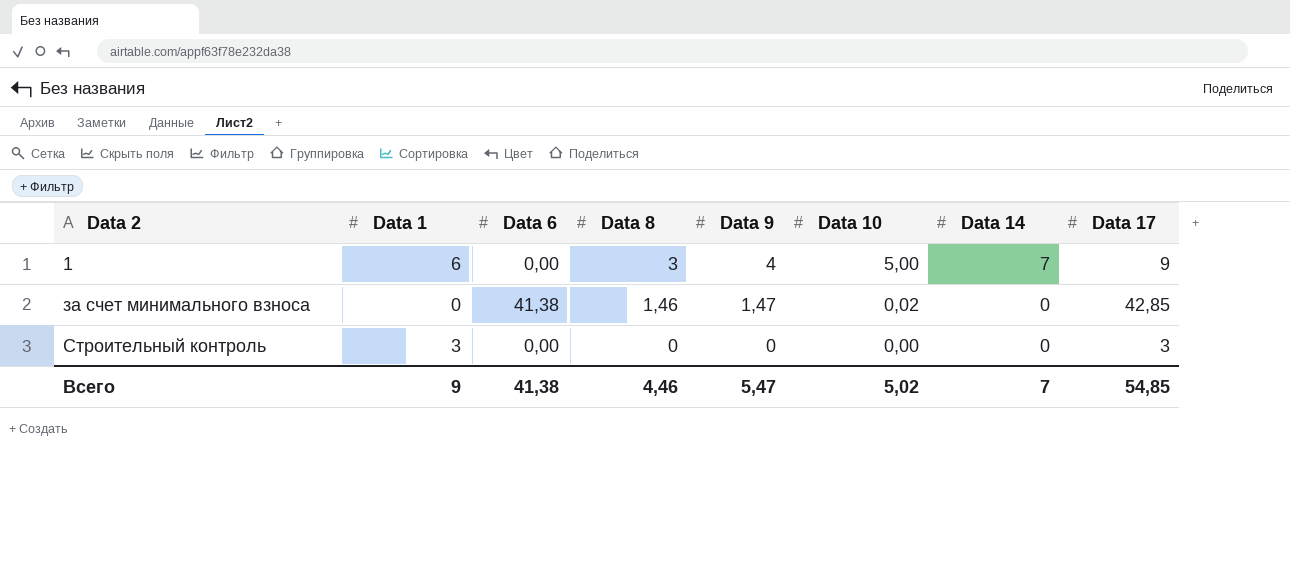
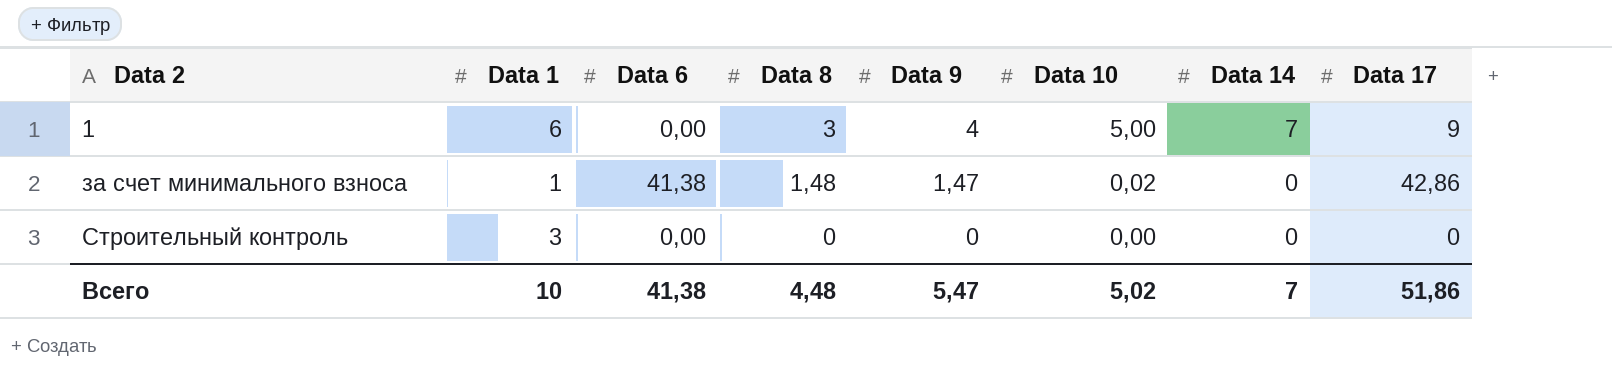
за счет минимального взноса | Data 1: 0 -> 1
за счет минимального взноса | Data 8: 1,46 -> 1,48
за счет минимального взноса | Data 17: 42,85 -> 42,86
Строительный контроль | Data 17: 3 -> 0
Всего | Data 1: 9 -> 10
Всего | Data 8: 4,46 -> 4,48
Всего | Data 17: 54,85 -> 51,86

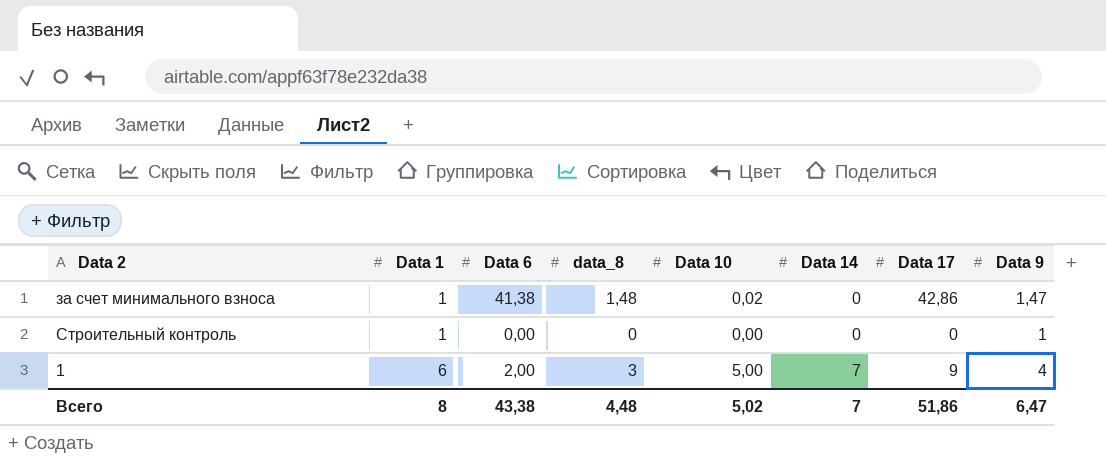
row order: Data 2 ascending -> Data 1 ascending
column name: Data 8 -> data_8
column Data 9 | position: 5 -> 8
Строительный контроль | Data 1: 3 -> 1
Строительный контроль | Data 9: 0 -> 1
1 | Data 6: 0,00 -> 2,00
Всего | Data 1: 10 -> 8
Всего | Data 6: 41,38 -> 43,38
Всего | Data 9: 5,47 -> 6,47

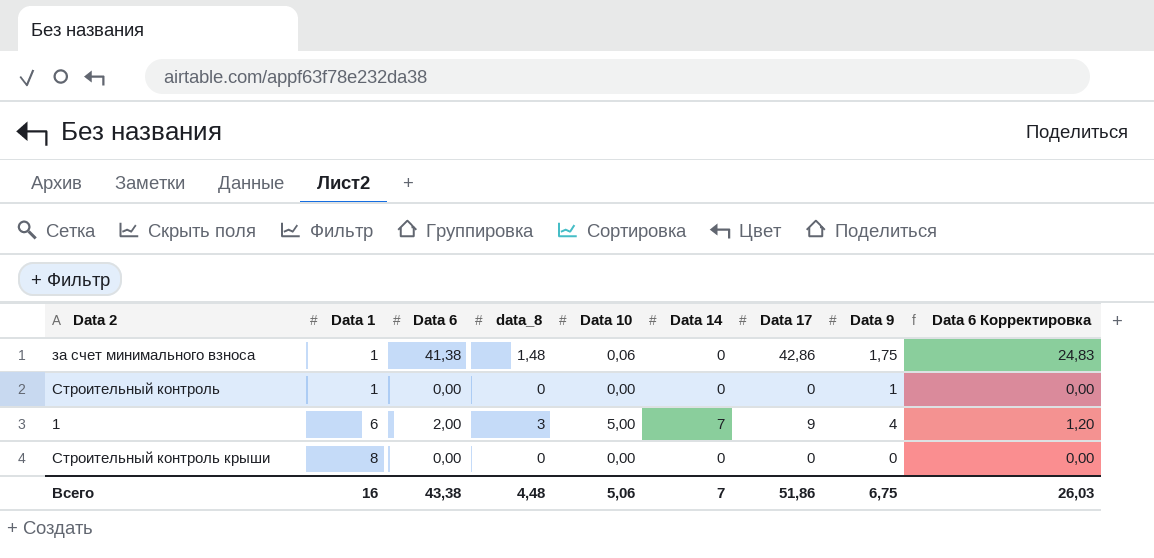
column Data 6 Корректировка | formula: none -> [Data 6] * 0,6
за счет минимального взноса | Data 10: 0,02 -> 0,06
за счет минимального взноса | Data 9: 1,47 -> 1,75
row Строительный контроль крыши: none -> 8 | 0,00 | 0 | 0,00 | 0 | 0 | 0 | 0,00
Всего | Data 1: 8 -> 16
Всего | Data 10: 5,02 -> 5,06
Всего | Data 9: 6,47 -> 6,75

